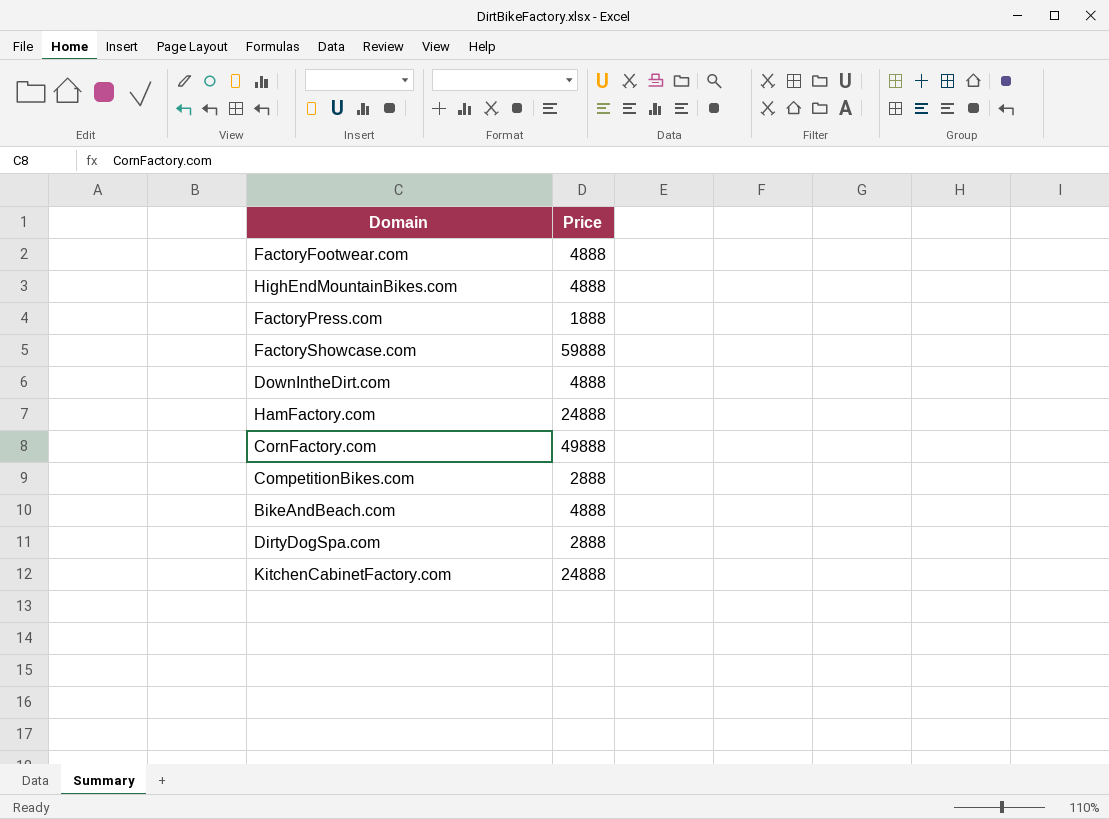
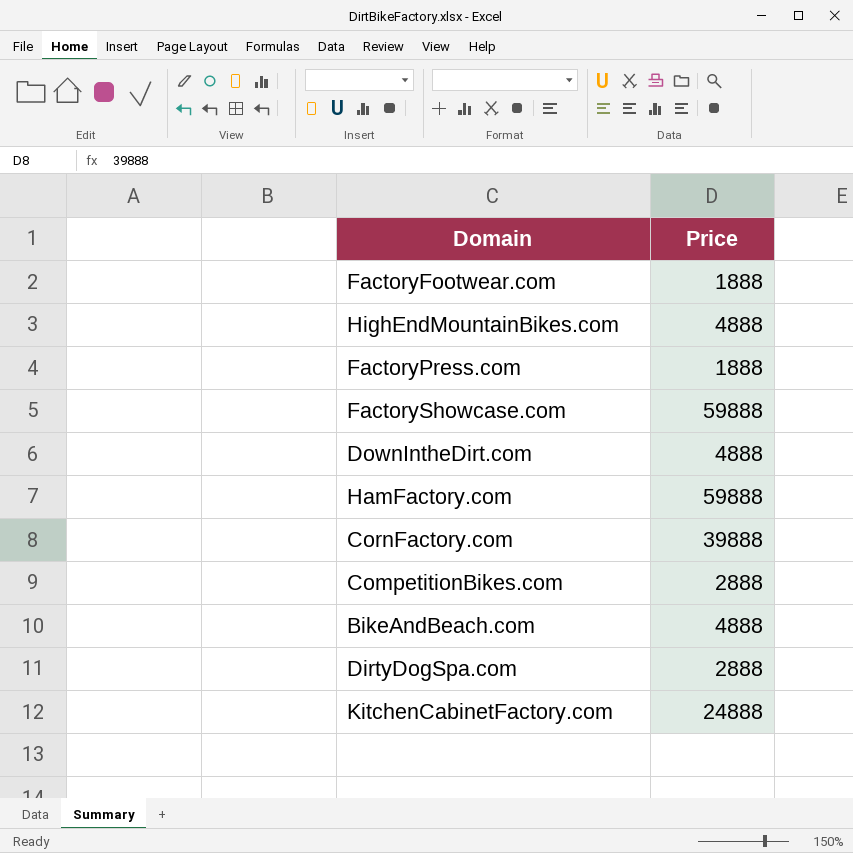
FactoryFootwear.com | Price: 4888 -> 1888
HamFactory.com | Price: 24888 -> 59888
CornFactory.com | Price: 49888 -> 39888

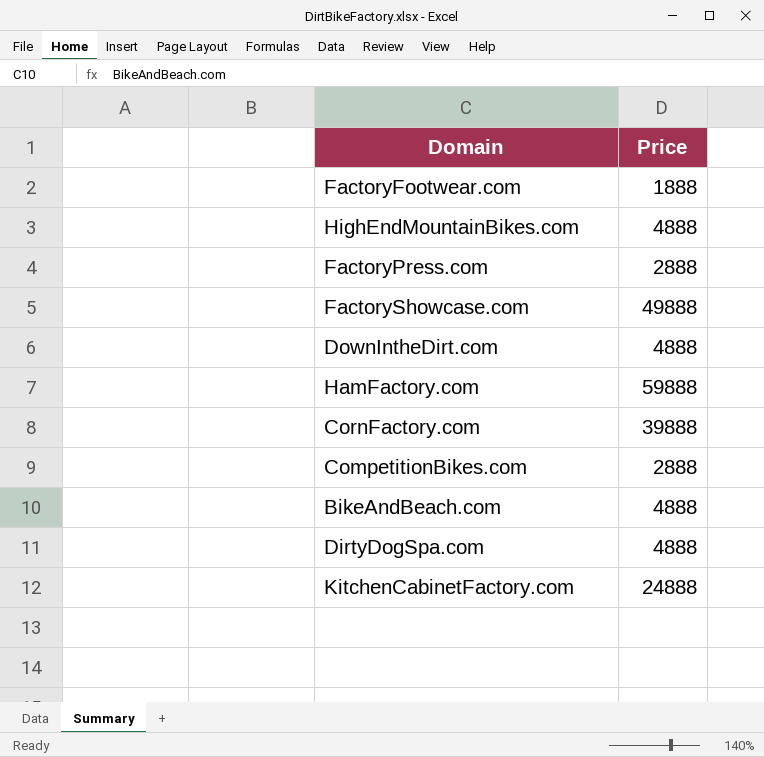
FactoryPress.com | Price: 1888 -> 2888
FactoryShowcase.com | Price: 59888 -> 49888
DirtyDogSpa.com | Price: 2888 -> 4888

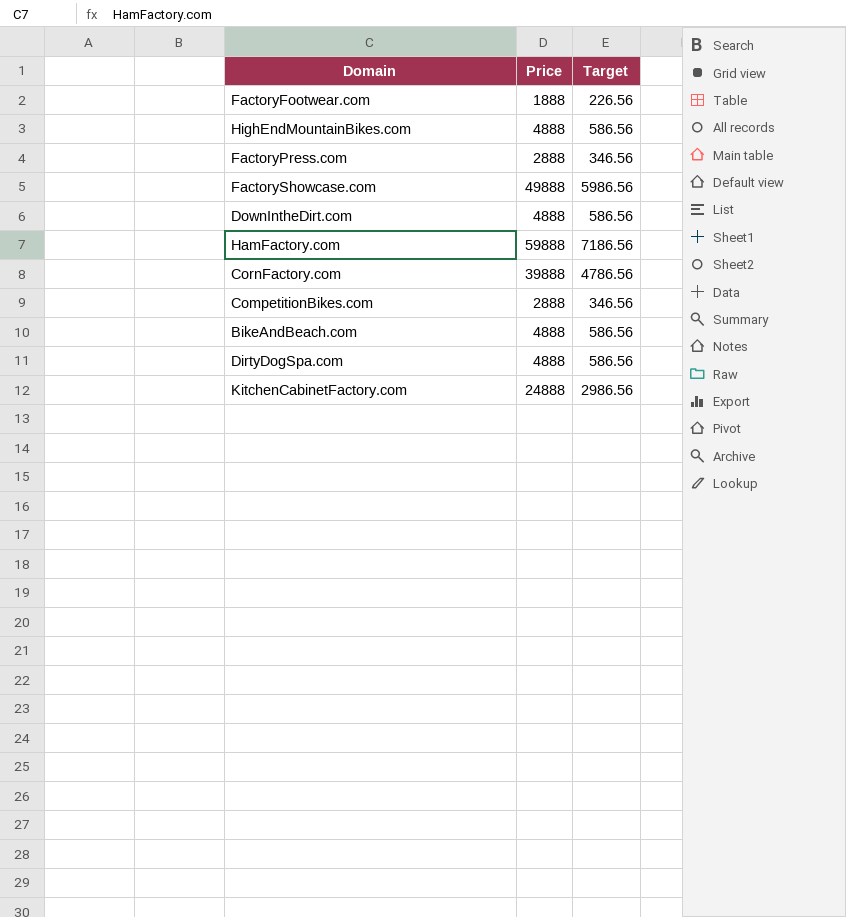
column Target | formula: none -> [Price] * 0.12

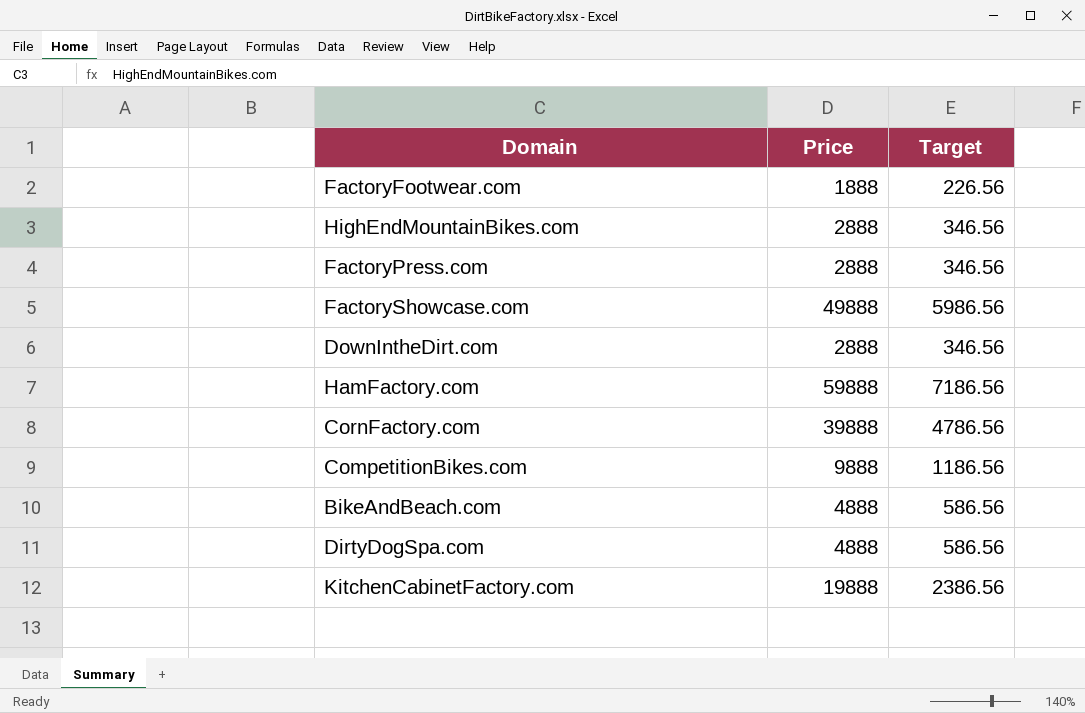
HighEndMountainBikes.com | Price: 4888 -> 2888
HighEndMountainBikes.com | Target: 586.56 -> 346.56
DownIntheDirt.com | Price: 4888 -> 2888
DownIntheDirt.com | Target: 586.56 -> 346.56
CompetitionBikes.com | Price: 2888 -> 9888
CompetitionBikes.com | Target: 346.56 -> 1186.56
KitchenCabinetFactory.com | Price: 24888 -> 19888
KitchenCabinetFactory.com | Target: 2986.56 -> 2386.56

